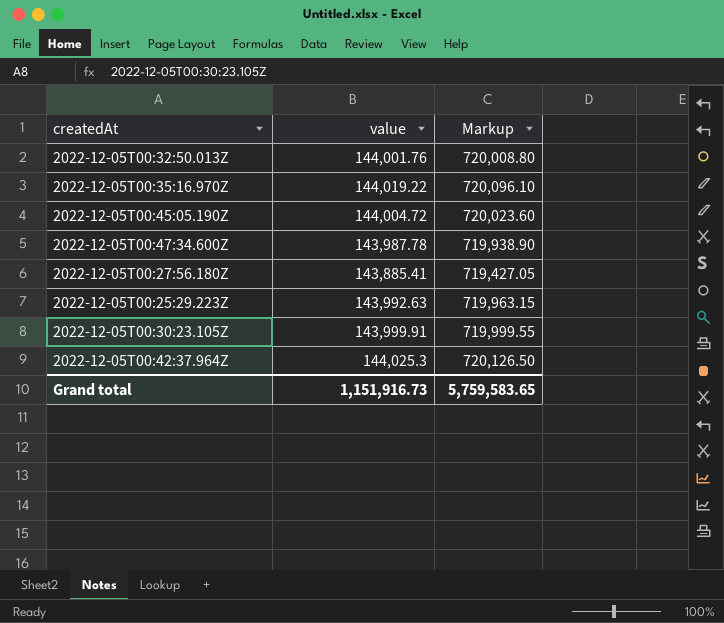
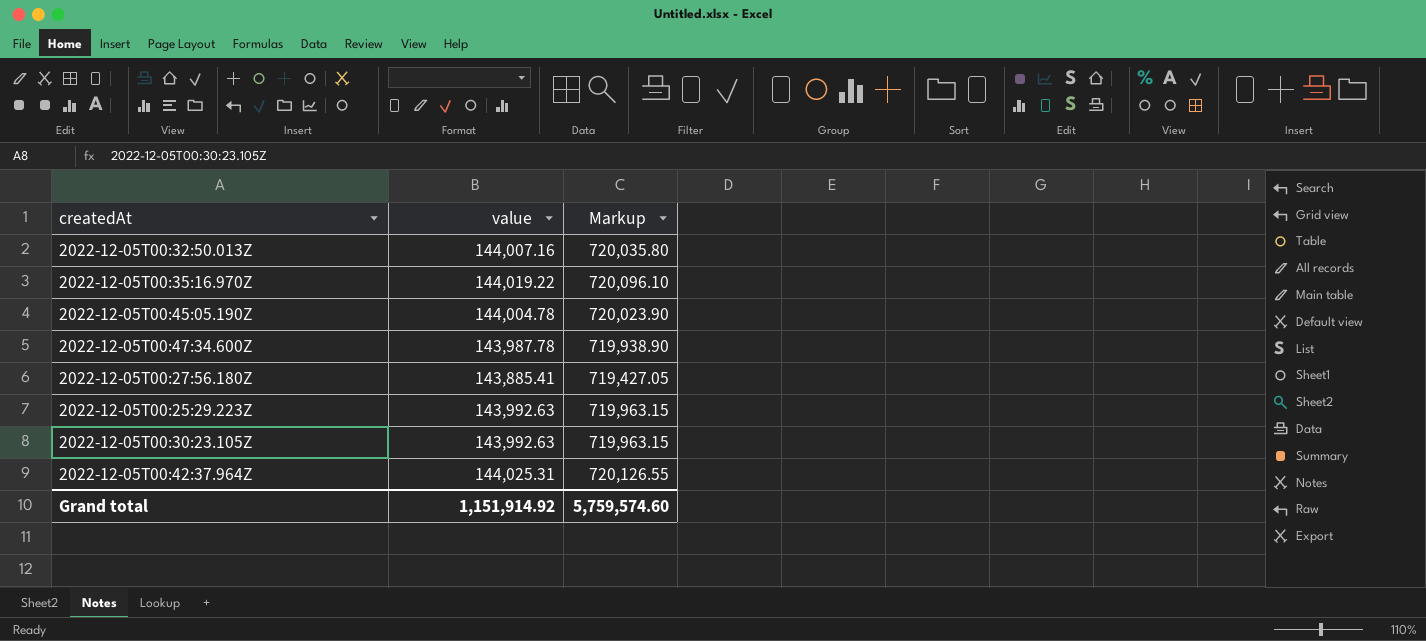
2022-12-05T00:32:50.013Z | value: 144,001.76 -> 144,007.16
2022-12-05T00:32:50.013Z | Markup: 720,008.80 -> 720,035.80
2022-12-05T00:45:05.190Z | value: 144,004.72 -> 144,004.78
2022-12-05T00:45:05.190Z | Markup: 720,023.60 -> 720,023.90
2022-12-05T00:30:23.105Z | value: 143,999.91 -> 143,992.63
2022-12-05T00:30:23.105Z | Markup: 719,999.55 -> 719,963.15
2022-12-05T00:42:37.964Z | value: 144,025.3 -> 144,025.31
2022-12-05T00:42:37.964Z | Markup: 720,126.50 -> 720,126.55
Grand total | value: 1,151,916.73 -> 1,151,914.92
Grand total | Markup: 5,759,583.65 -> 5,759,574.60

